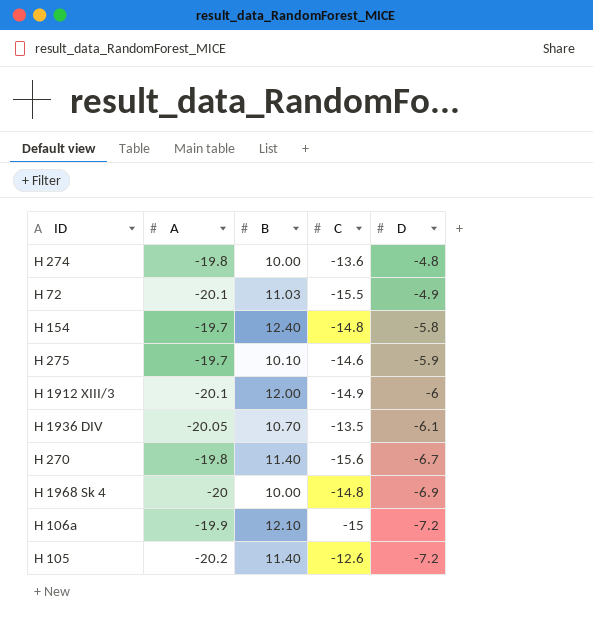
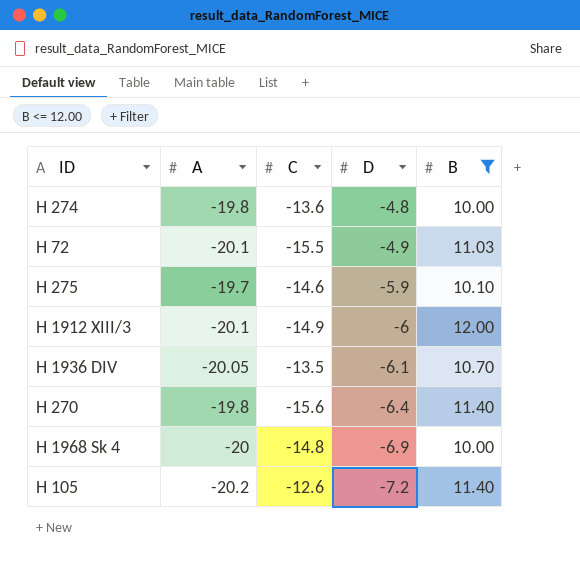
filter: none -> B <= 12.00
column B | position: 3 -> 5
H 270 | D: -6.7 -> -6.4

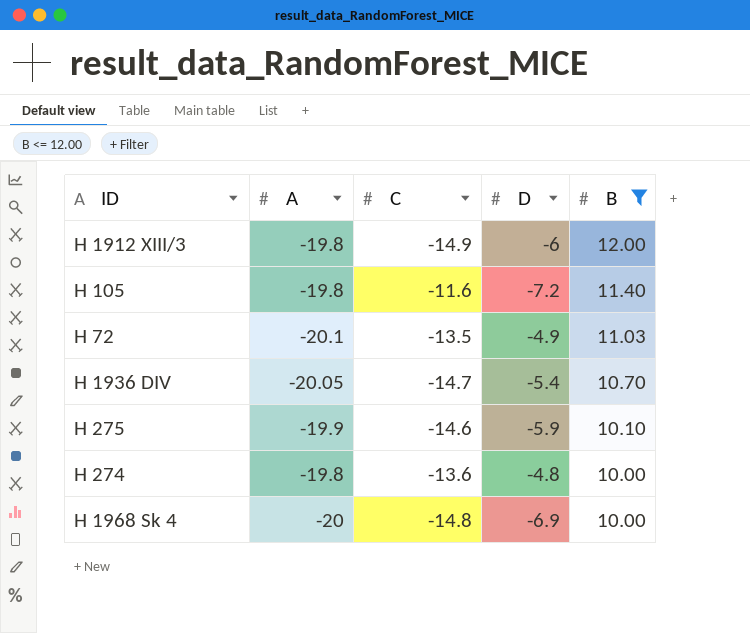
row order: D descending -> B descending
row H 270: -19.8 | -15.6 | -6.4 | 11.40 -> none
H 1912 XIII/3 | A: -20.1 -> -19.8
H 105 | A: -20.2 -> -19.8
H 105 | C: -12.6 -> -11.6
H 72 | C: -15.5 -> -13.5
H 1936 DIV | C: -13.5 -> -14.7
H 1936 DIV | D: -6.1 -> -5.4
H 275 | A: -19.7 -> -19.9

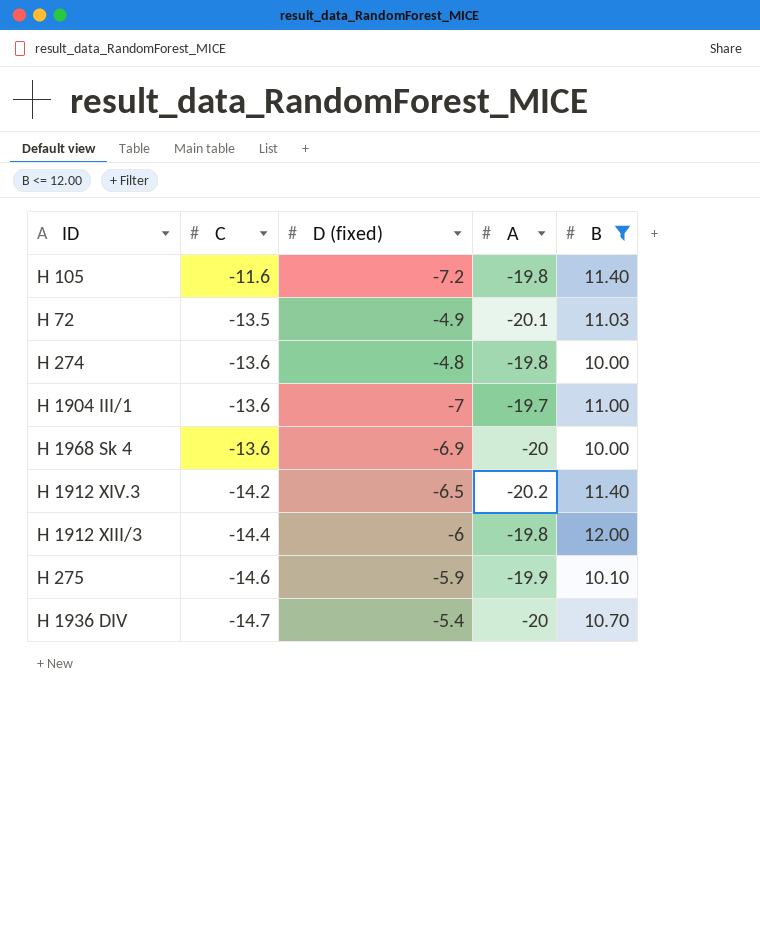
row order: B descending -> C descending
column name: D -> D (fixed)
column A | position: 2 -> 4
row H 1904 III/1: none -> -13.6 | -7 | -19.7 | 11.00
H 1968 Sk 4 | C: -14.8 -> -13.6
row H 1912 XIV.3: none -> -14.2 | -6.5 | -20.2 | 11.40
H 1912 XIII/3 | C: -14.9 -> -14.4
H 1936 DIV | A: -20.05 -> -20

